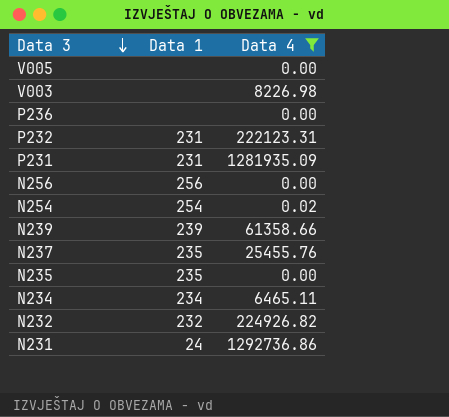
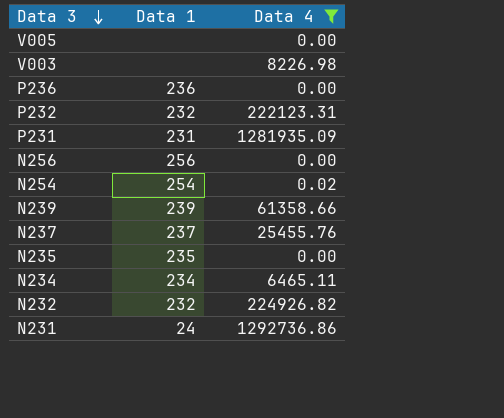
P236 | Data 1: none -> 236
P232 | Data 1: 231 -> 232
N237 | Data 1: 235 -> 237

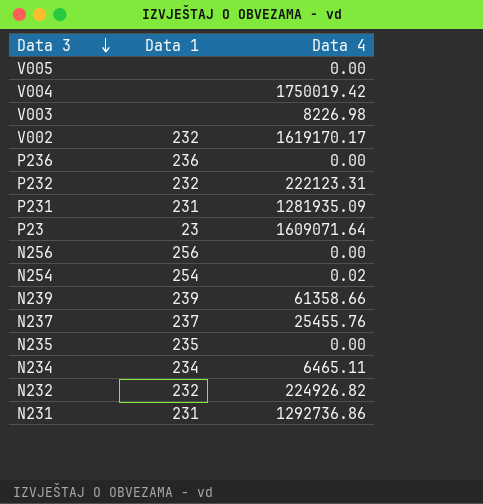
filter: Data 4 <= 1292736.86 -> none
N231 | Data 1: 24 -> 231

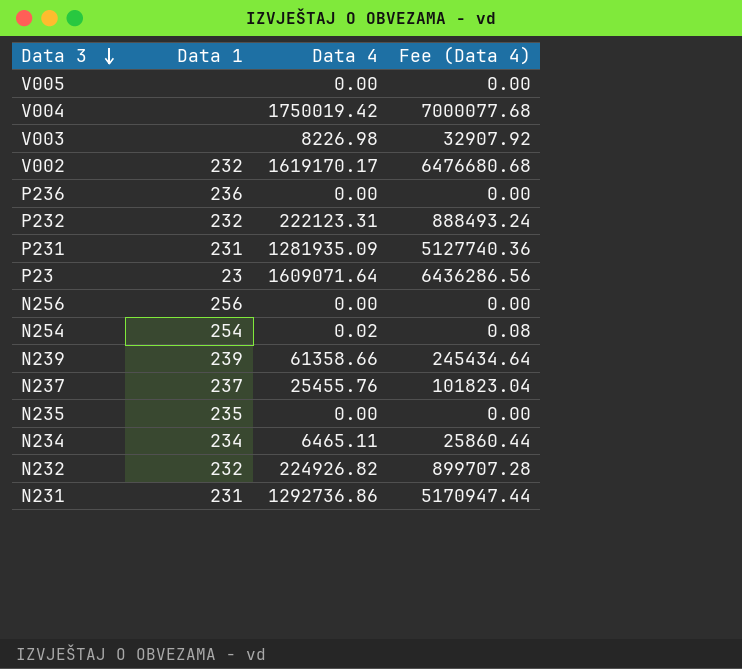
column Fee (Data 4) | formula: none -> [Data 4] * 4

